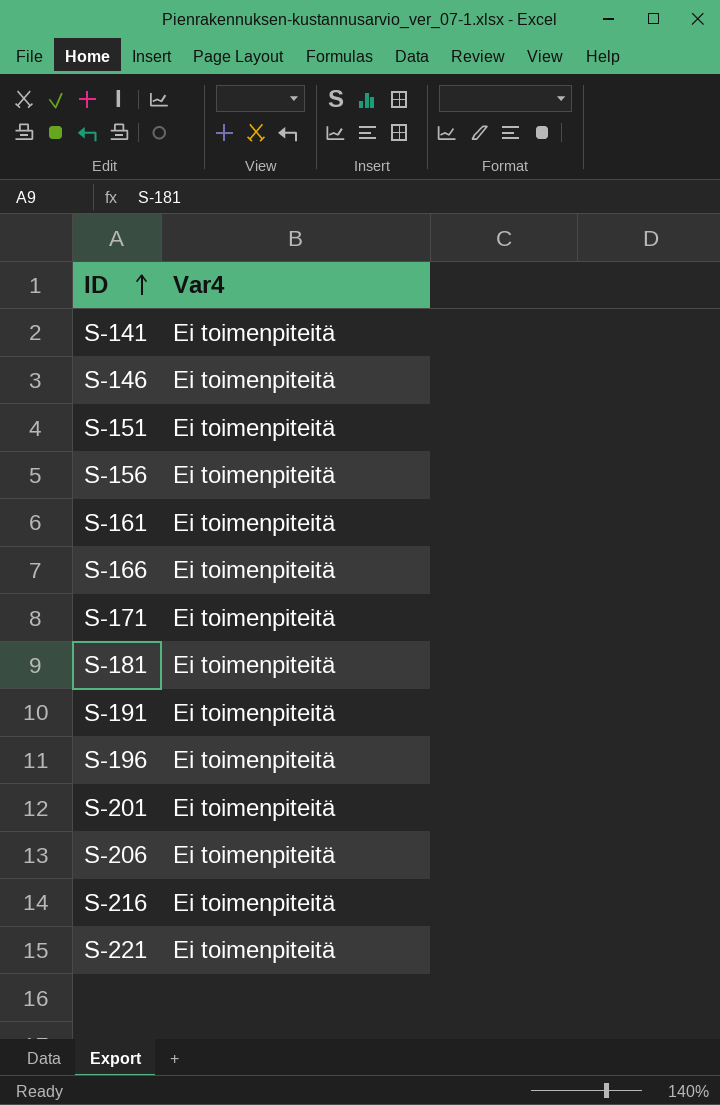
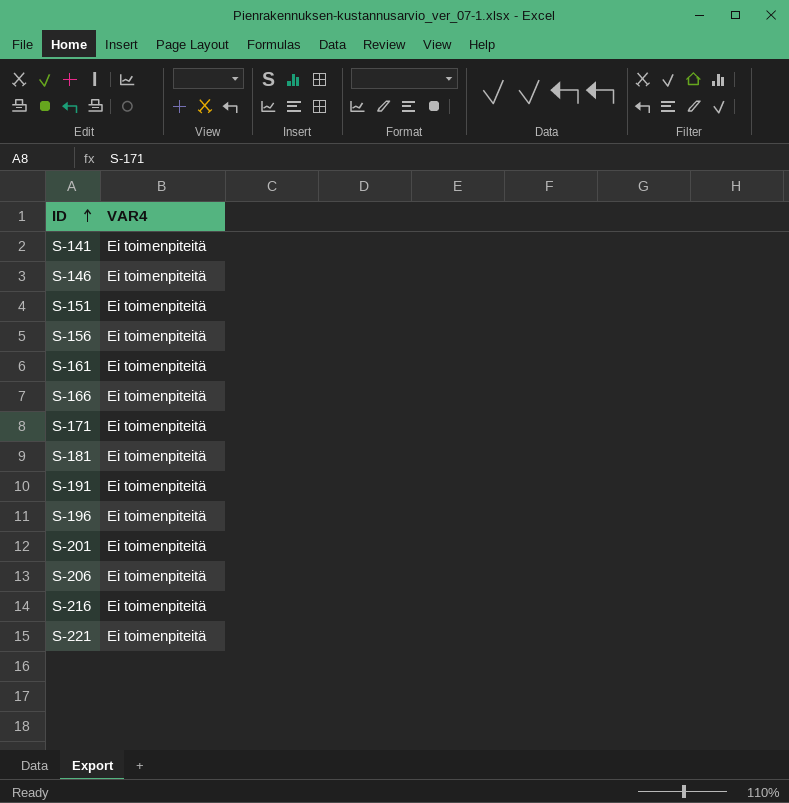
column name: Var4 -> VAR4

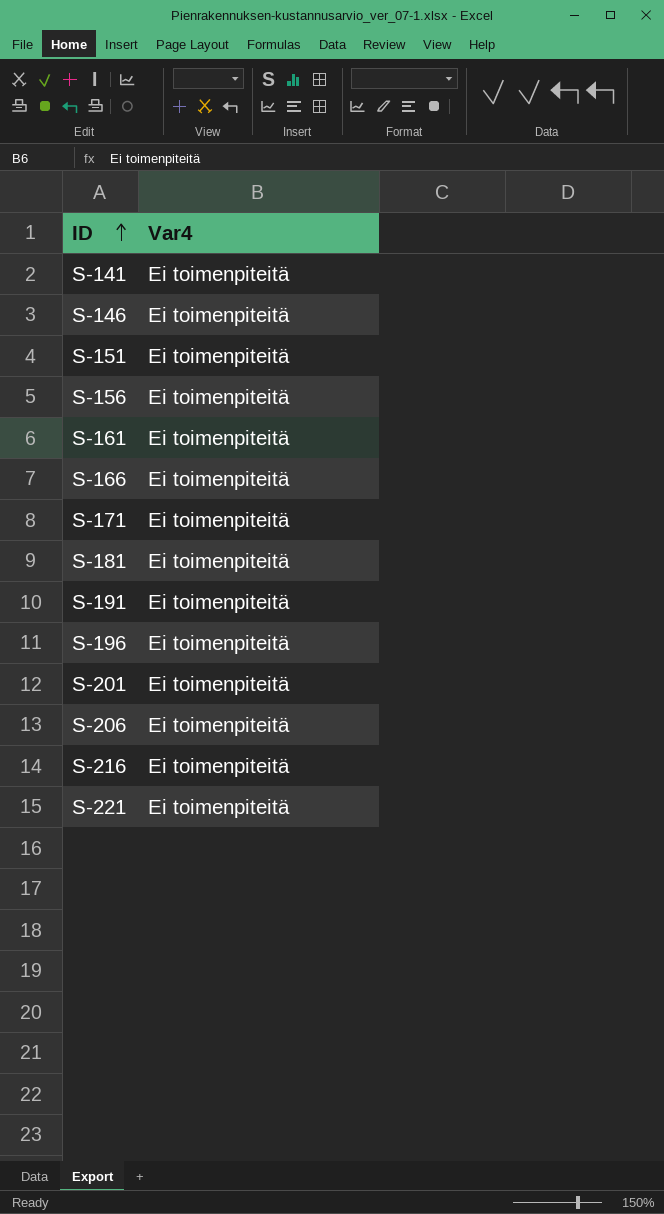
column name: VAR4 -> Var4

